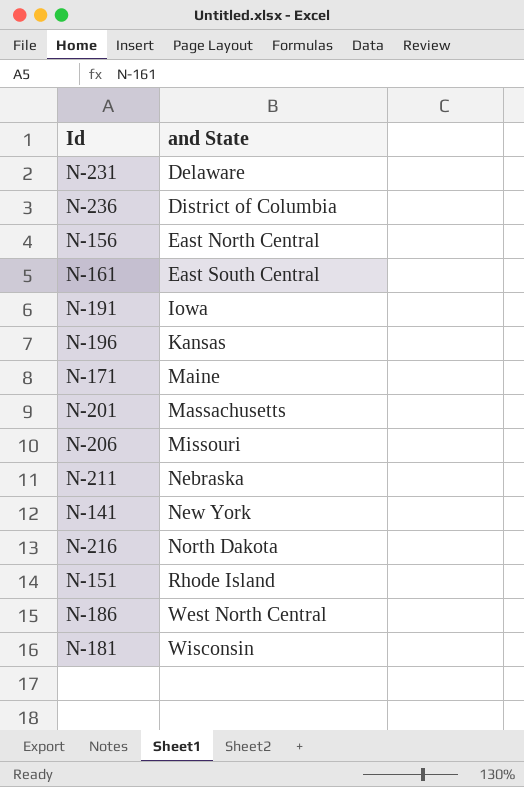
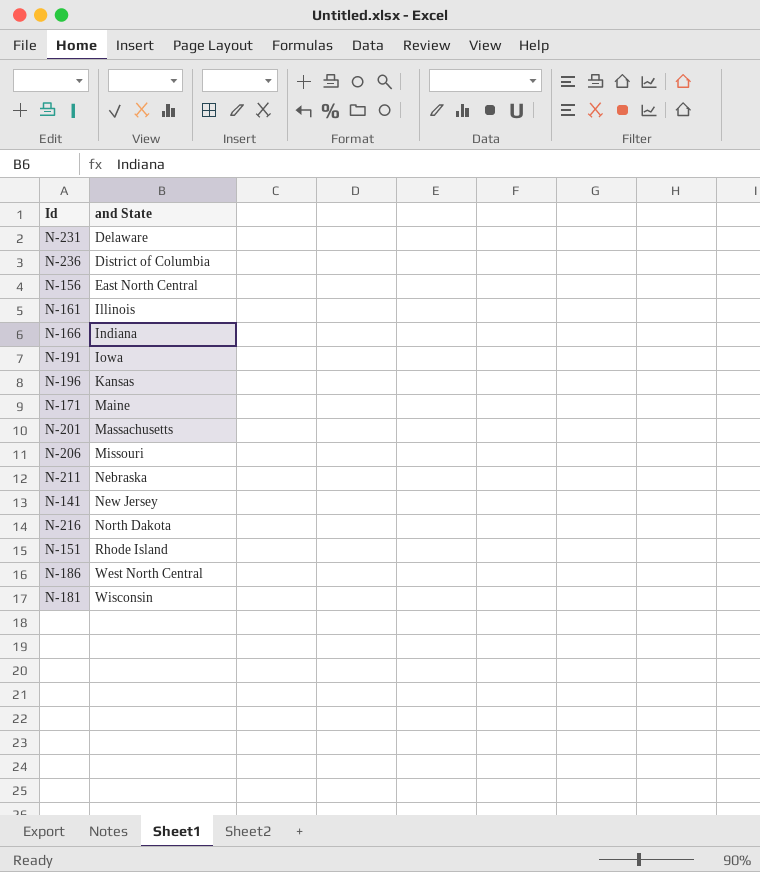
N-161 | and State: East South Central -> Illinois
row N-166: none -> Indiana
N-141 | and State: New York -> New Jersey

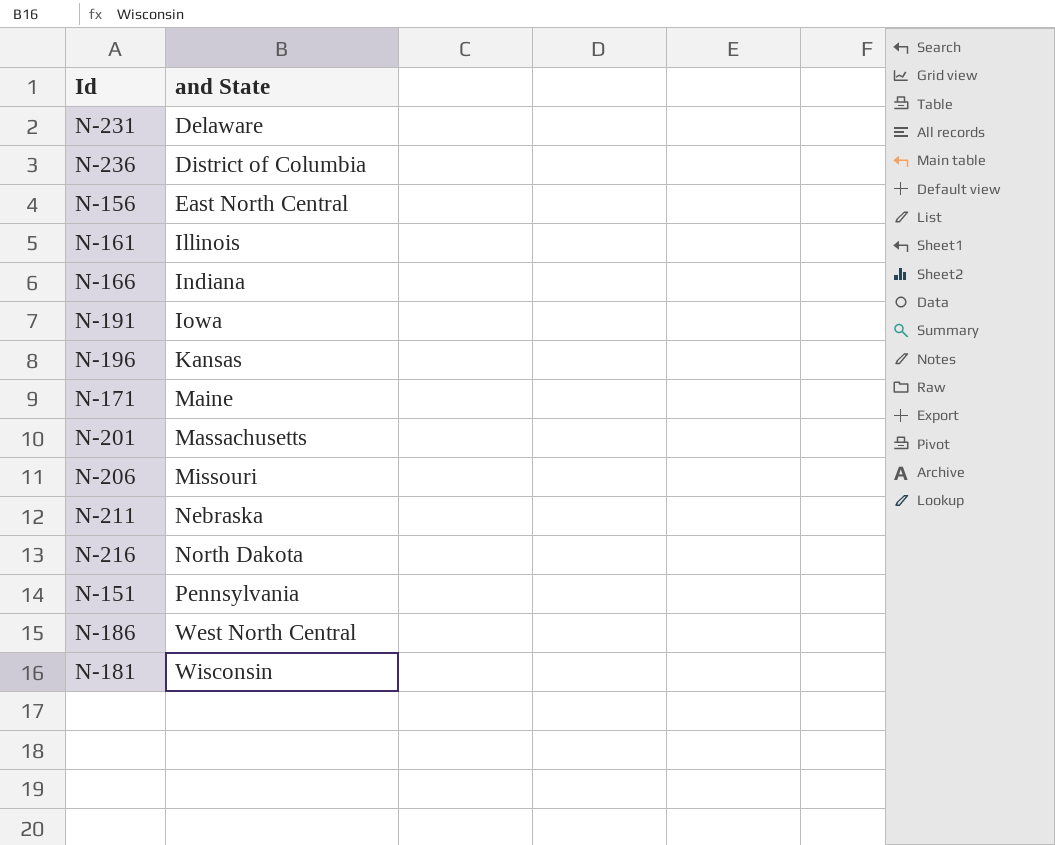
row N-141: New Jersey -> none
N-151 | and State: Rhode Island -> Pennsylvania

